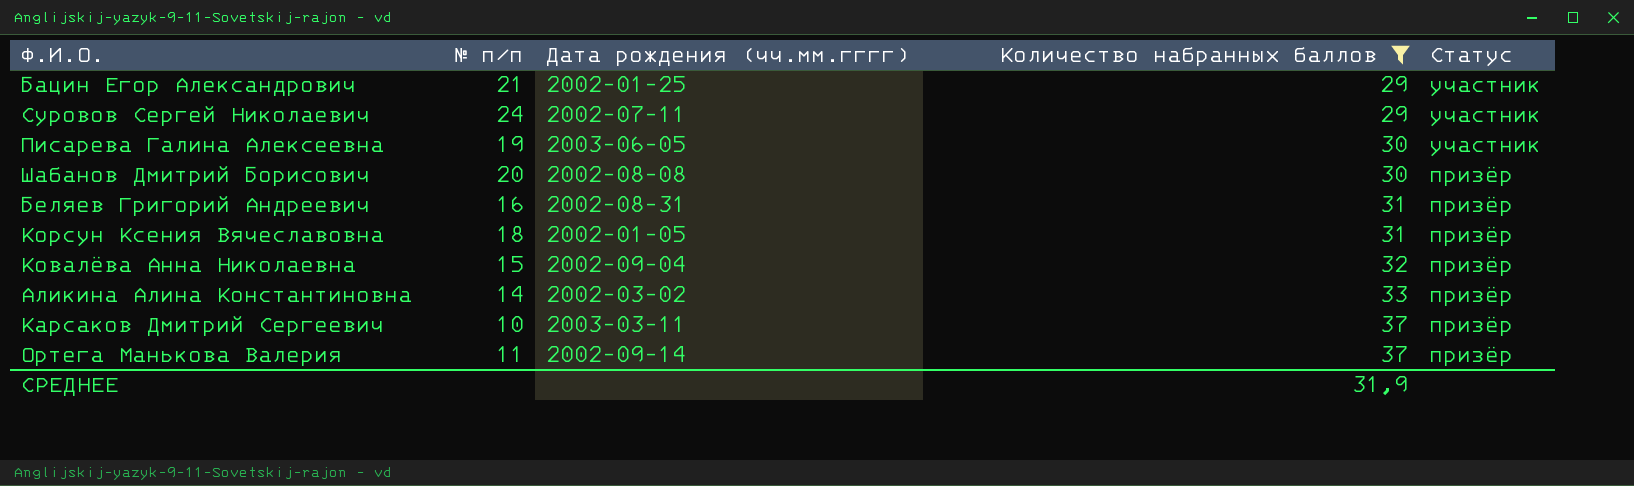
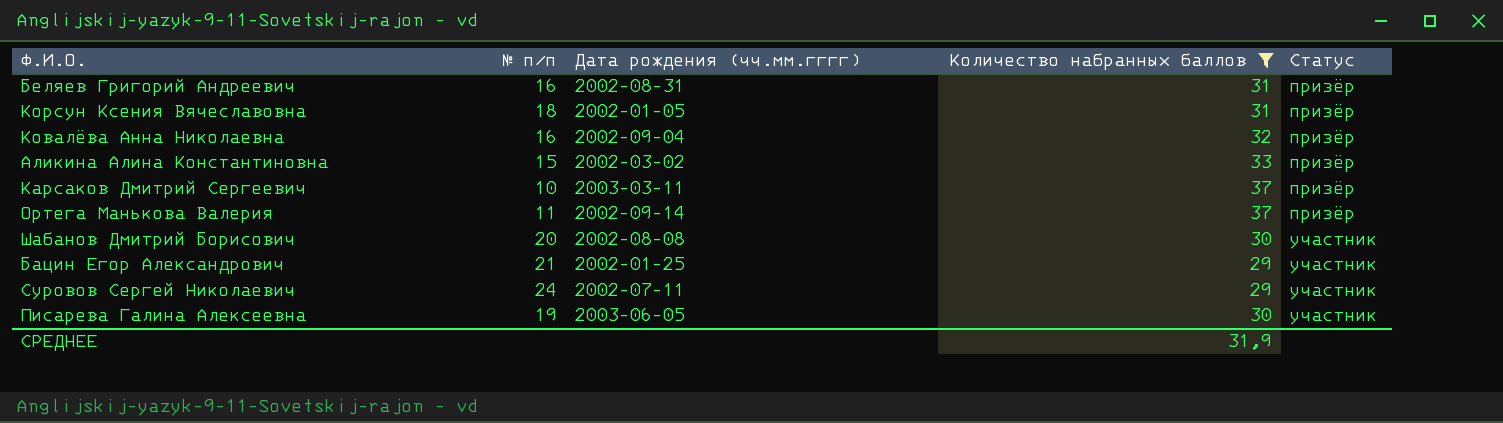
row order: Количество набранных баллов ascending -> Статус ascending
Ковалёва Анна Николаевна | № п/п: 15 -> 16
Аликина Алина Константиновна | № п/п: 14 -> 15
Шабанов Дмитрий Борисович | Статус: призёр -> участник

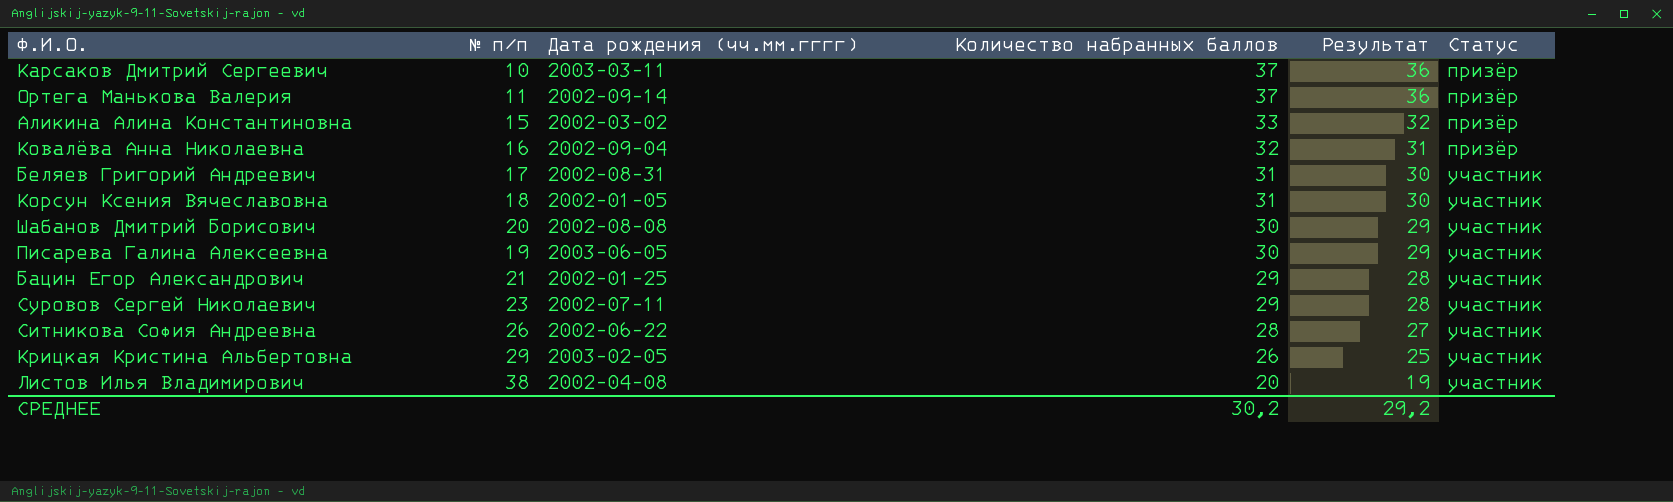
filter: Количество набранных баллов >= 29 -> none
row order: Статус ascending -> Количество набранных баллов descending
column Результат | formula: none -> [Количество набранных баллов] - 1
Беляев Григорий Андреевич | № п/п: 16 -> 17
Беляев Григорий Андреевич | Статус: призёр -> участник
Корсун Ксения Вячеславовна | Статус: призёр -> участник
Суровов Сергей Николаевич | № п/п: 24 -> 23
СРЕДНЕЕ | Количество набранных баллов: 31,9 -> 30,2

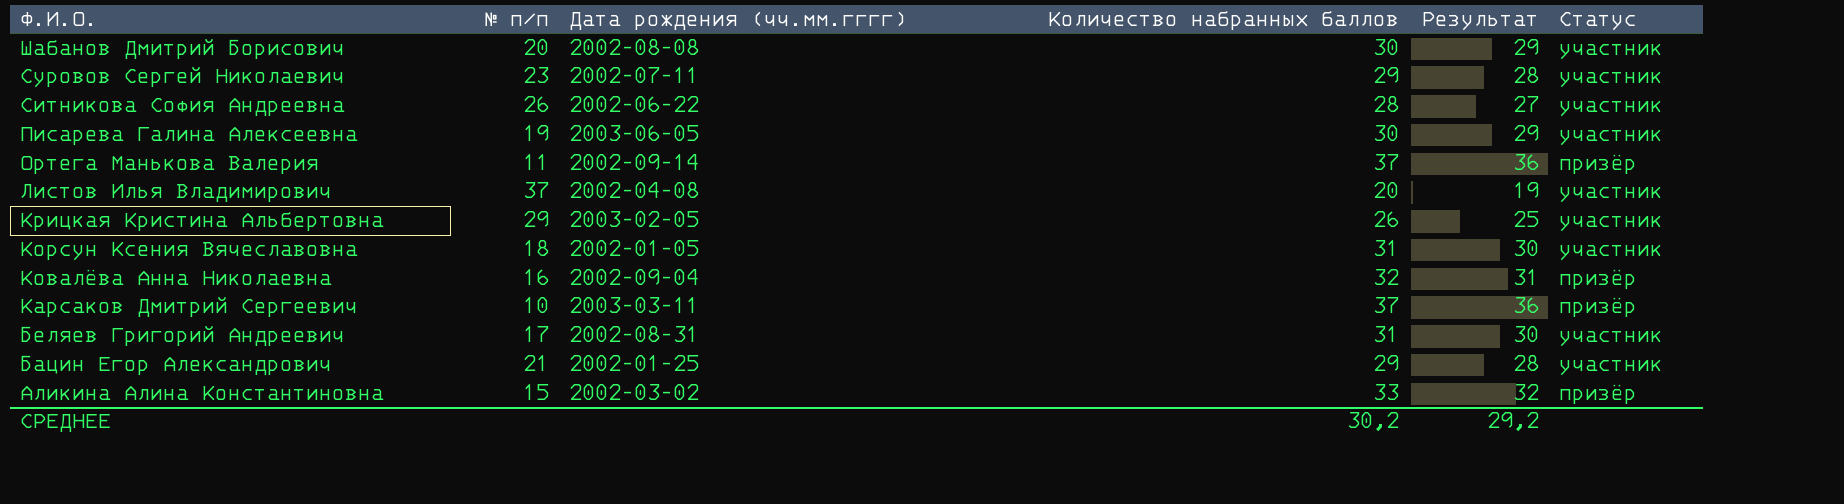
row order: Количество набранных баллов descending -> Ф.И.О. descending
Листов Илья Владимирович | № п/п: 38 -> 37

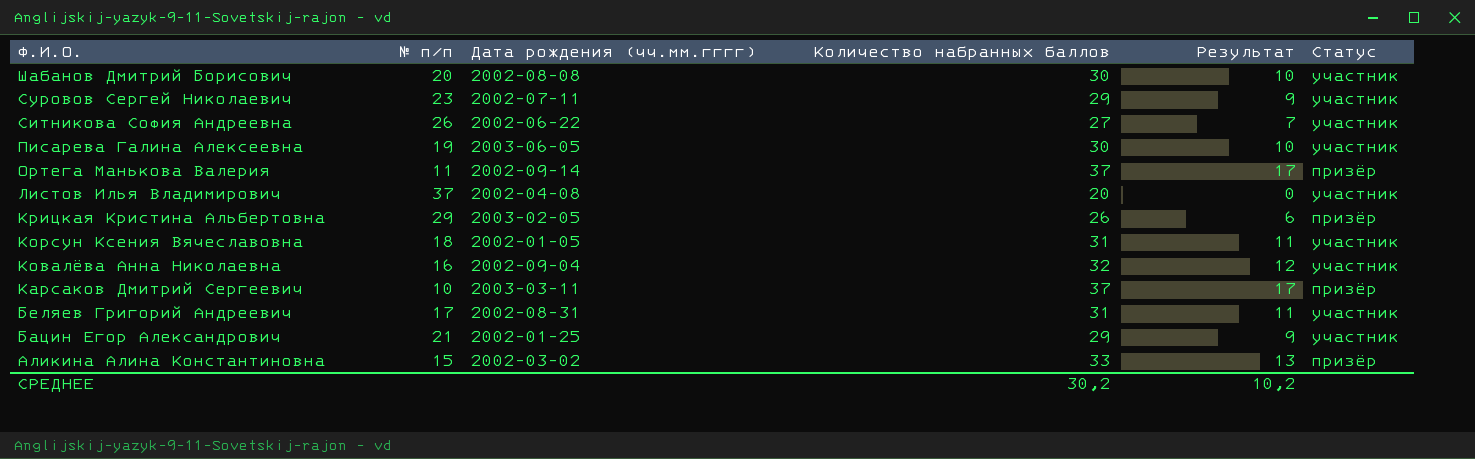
column Результат | formula: [Количество набранных баллов] - 1 -> [Количество набранных баллов] - 20
Ситникова София Андреевна | Количество набранных баллов: 28 -> 27
Крицкая Кристина Альбертовна | Статус: участник -> призёр
Ковалёва Анна Николаевна | Статус: призёр -> участник
СРЕДНЕЕ | Результат: 29,2 -> 10,2

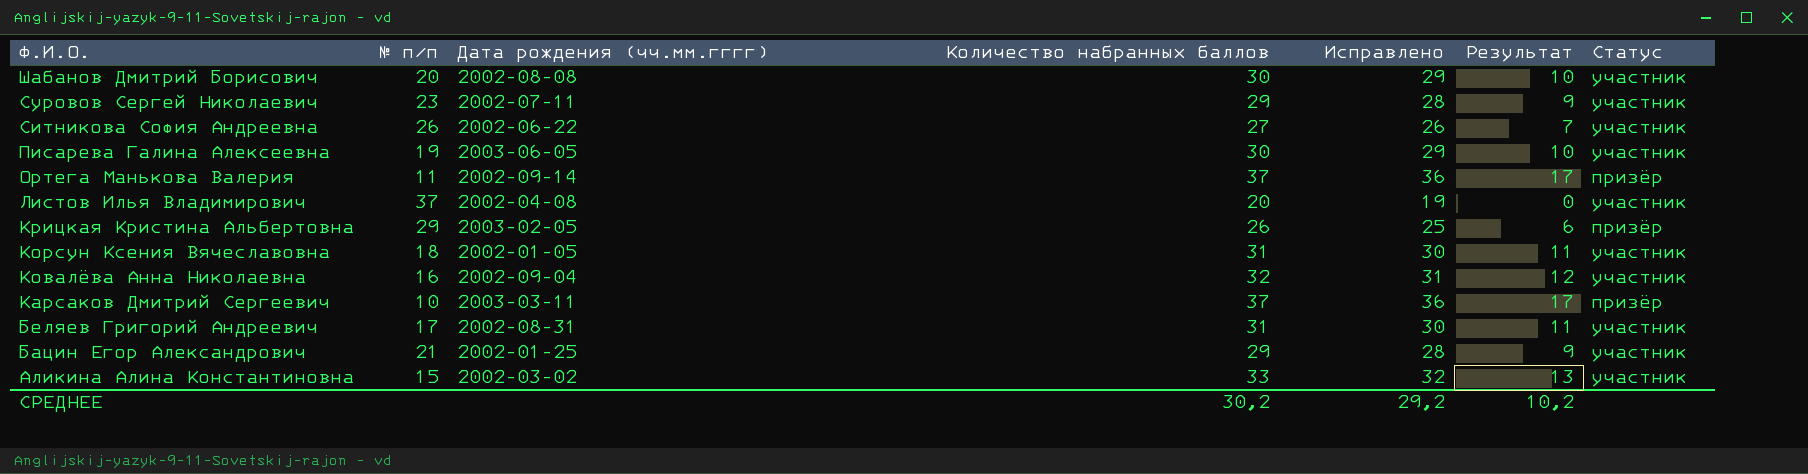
column Исправлено | formula: none -> [Количество набранных баллов] - 1
Аликина Алина Константиновна | Статус: призёр -> участник

